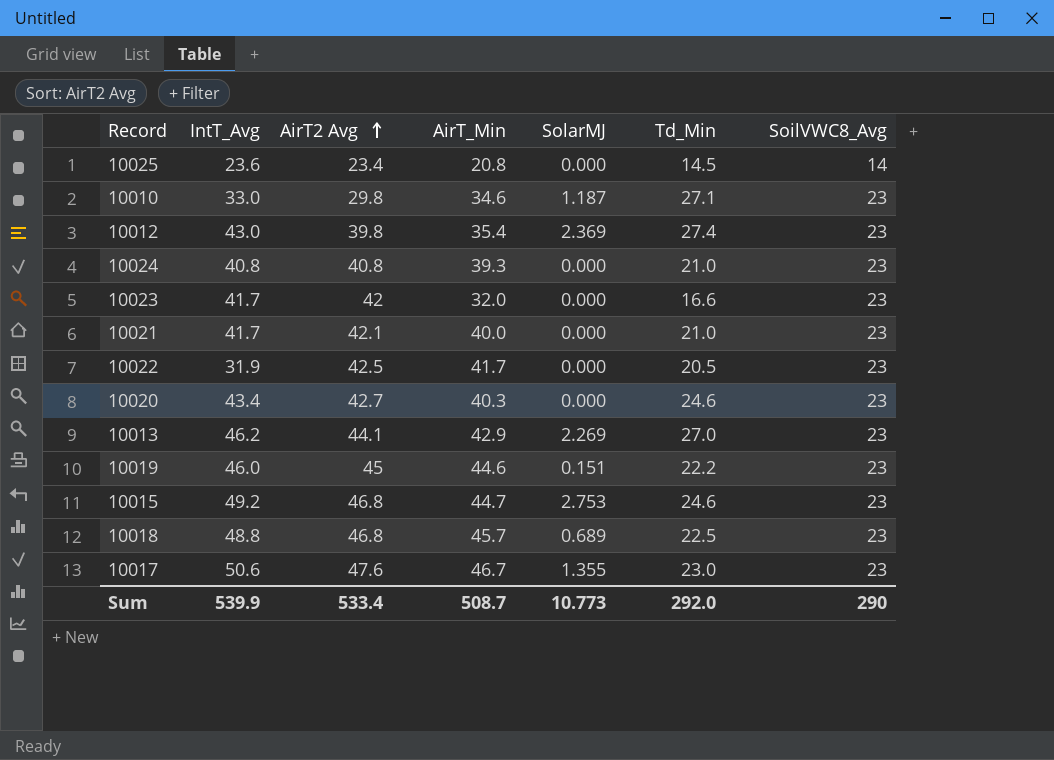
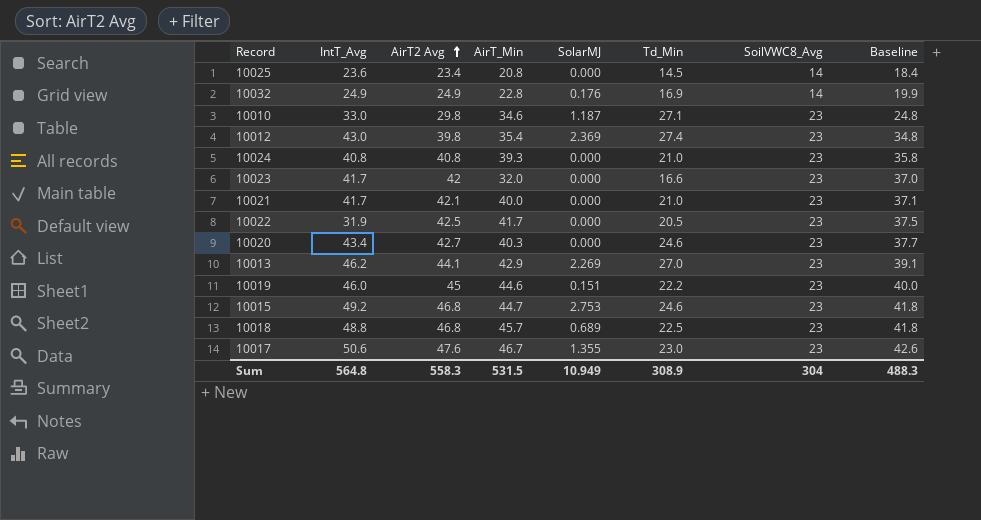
column Baseline | formula: none -> [AirT2 Avg] - 5
row 10032: none -> 24.9 | 24.9 | 22.8 | 0.176 | 16.9 | 14 | 19.9
Sum | IntT_Avg: 539.9 -> 564.8
Sum | AirT2 Avg: 533.4 -> 558.3
Sum | AirT_Min: 508.7 -> 531.5
Sum | SolarMJ: 10.773 -> 10.949
Sum | Td_Min: 292.0 -> 308.9
Sum | SoilVWC8_Avg: 290 -> 304

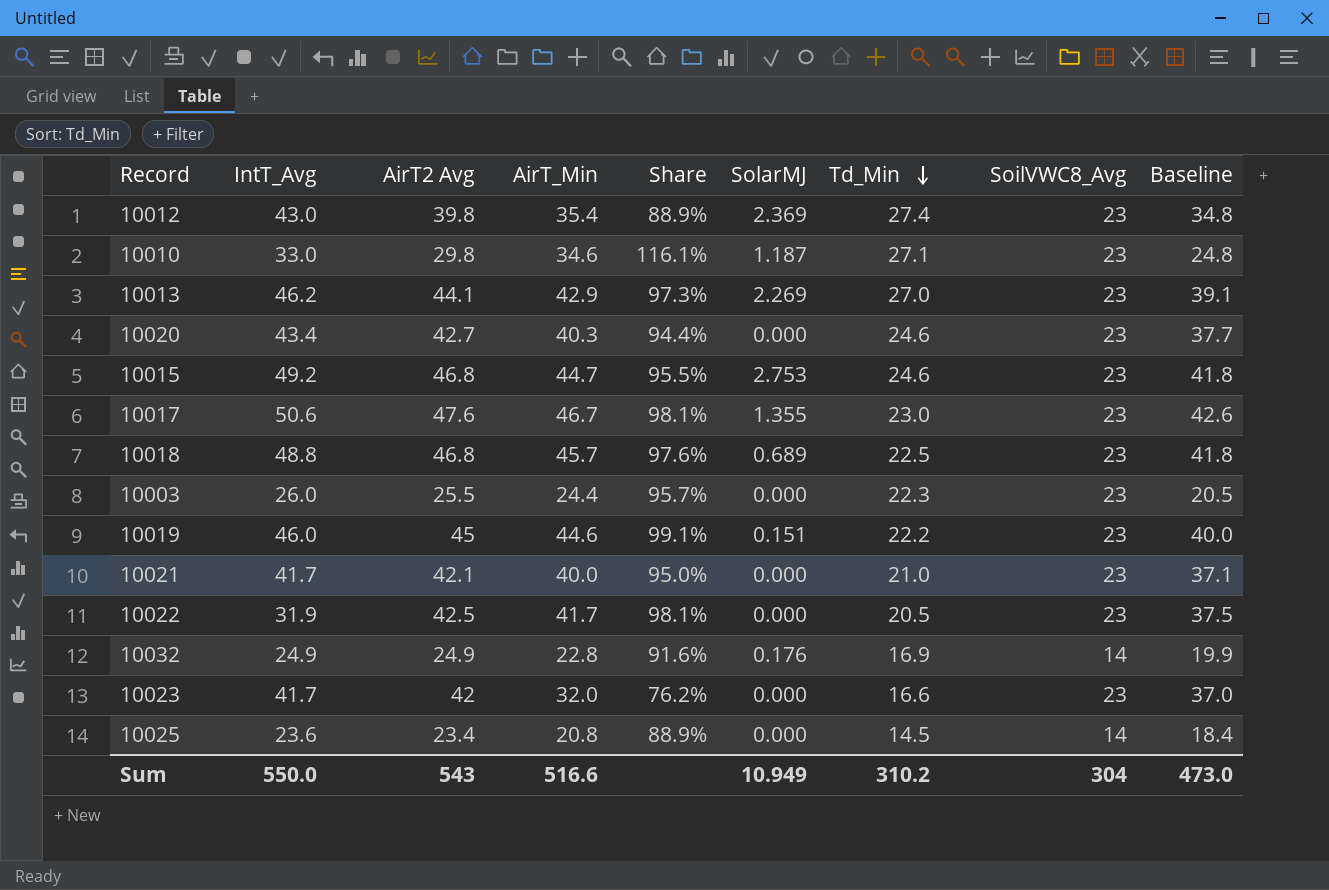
row order: AirT2 Avg ascending -> Td_Min descending
column Share | formula: none -> [AirT_Min] / [AirT2 Avg]
row 10024: 40.8 | 40.8 | 39.3 | 0.000 | 21.0 | 23 | 35.8 -> none
row 10003: none -> 26.0 | 25.5 | 24.4 | 95.7% | 0.000 | 22.3 | 23 | 20.5
Sum | IntT_Avg: 564.8 -> 550.0
Sum | AirT2 Avg: 558.3 -> 543
Sum | AirT_Min: 531.5 -> 516.6
Sum | Td_Min: 308.9 -> 310.2
Sum | Baseline: 488.3 -> 473.0

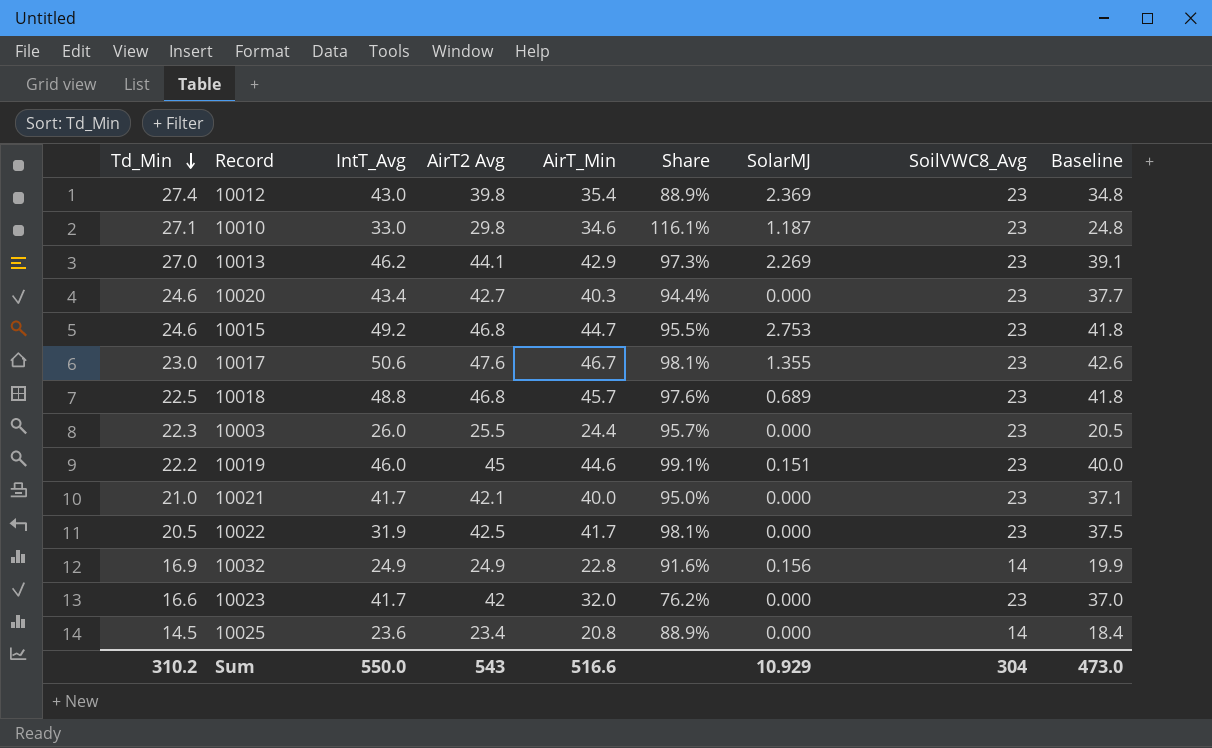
column Td_Min | position: 7 -> 1
10032 | SolarMJ: 0.176 -> 0.156
Sum | SolarMJ: 10.949 -> 10.929

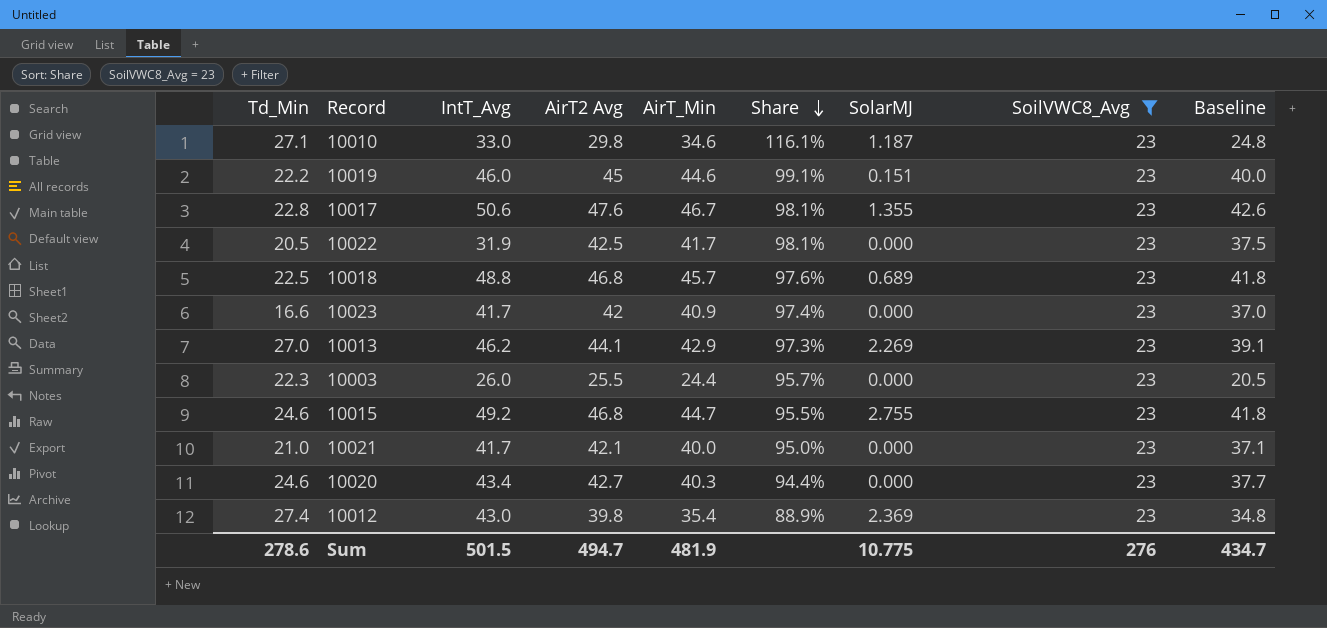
filter: none -> SoilVWC8_Avg = 23
row order: Td_Min descending -> Share descending
10017 | Td_Min: 23.0 -> 22.8
10023 | AirT_Min: 32.0 -> 40.9
10023 | Share: 76.2% -> 97.4%
10015 | SolarMJ: 2.753 -> 2.755
Sum | Td_Min: 310.2 -> 278.6
Sum | IntT_Avg: 550.0 -> 501.5
Sum | AirT2 Avg: 543 -> 494.7
Sum | AirT_Min: 516.6 -> 481.9
Sum | SolarMJ: 10.929 -> 10.775
Sum | SoilVWC8_Avg: 304 -> 276
Sum | Baseline: 473.0 -> 434.7

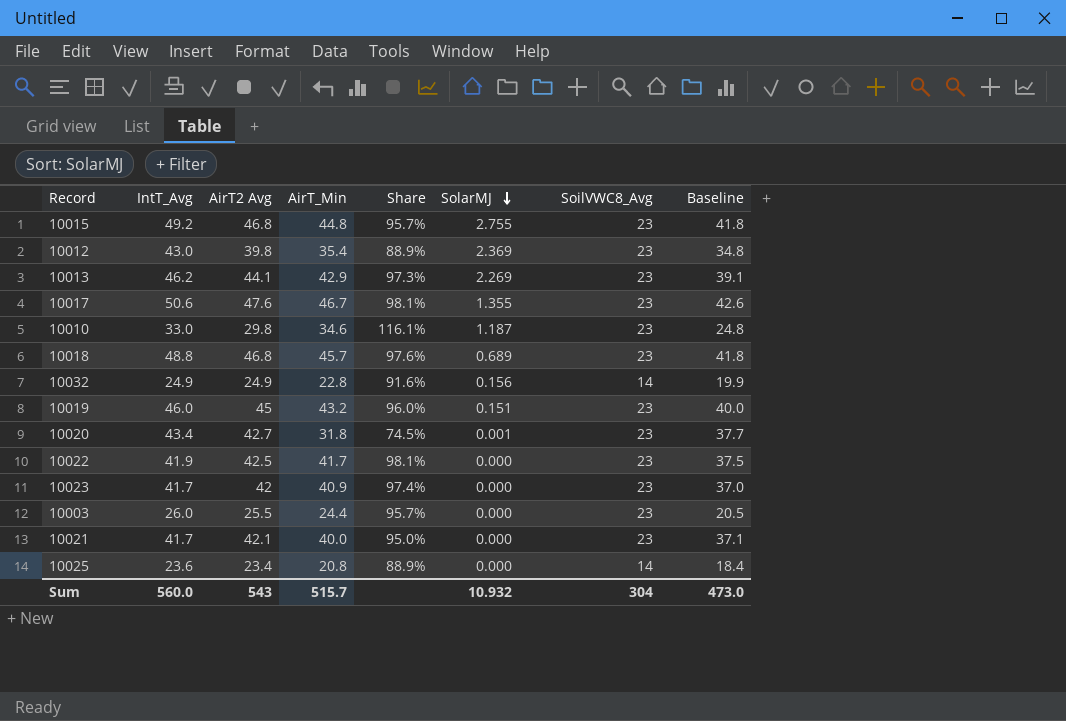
filter: SoilVWC8_Avg = 23 -> none
row order: Share descending -> SolarMJ descending
column Td_Min | position: 1 -> none
10015 | AirT_Min: 44.7 -> 44.8
10015 | Share: 95.5% -> 95.7%
10019 | AirT_Min: 44.6 -> 43.2
10019 | Share: 99.1% -> 96.0%
10020 | AirT_Min: 40.3 -> 31.8
10020 | Share: 94.4% -> 74.5%
10020 | SolarMJ: 0.000 -> 0.001
10022 | IntT_Avg: 31.9 -> 41.9
Sum | IntT_Avg: 501.5 -> 560.0
Sum | AirT2 Avg: 494.7 -> 543
Sum | AirT_Min: 481.9 -> 515.7
Sum | SolarMJ: 10.775 -> 10.932
Sum | SoilVWC8_Avg: 276 -> 304
Sum | Baseline: 434.7 -> 473.0

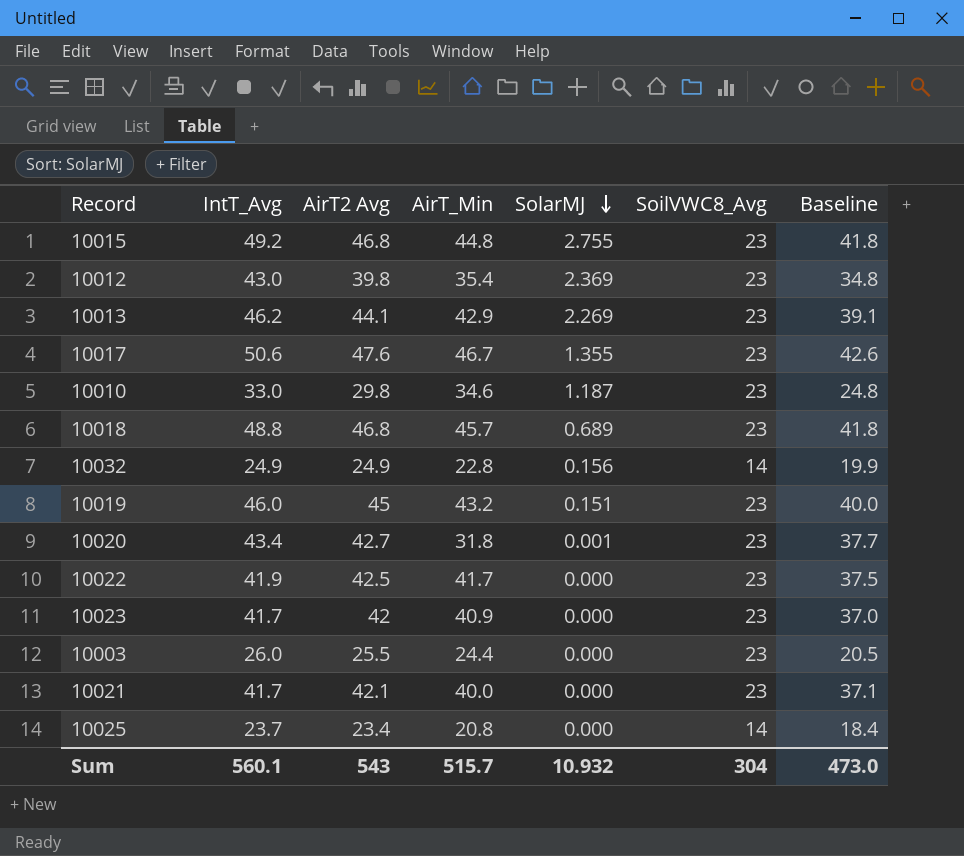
column Share | formula: [AirT_Min] / [AirT2 Avg] -> none
10025 | IntT_Avg: 23.6 -> 23.7
Sum | IntT_Avg: 560.0 -> 560.1

